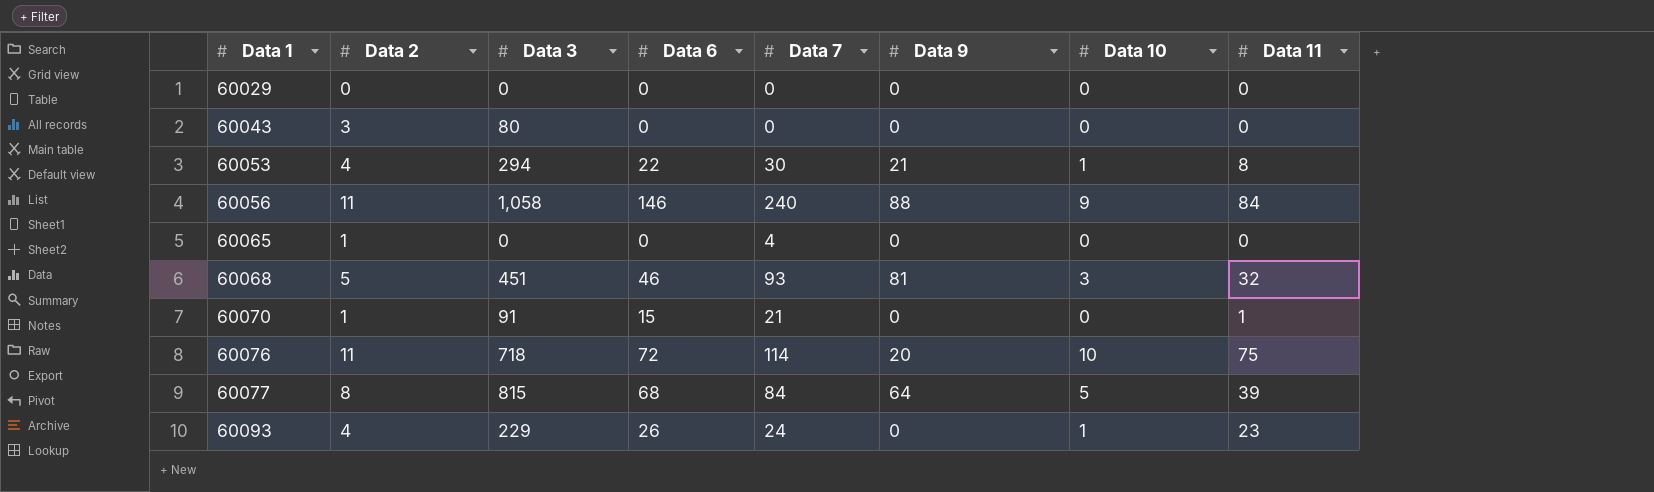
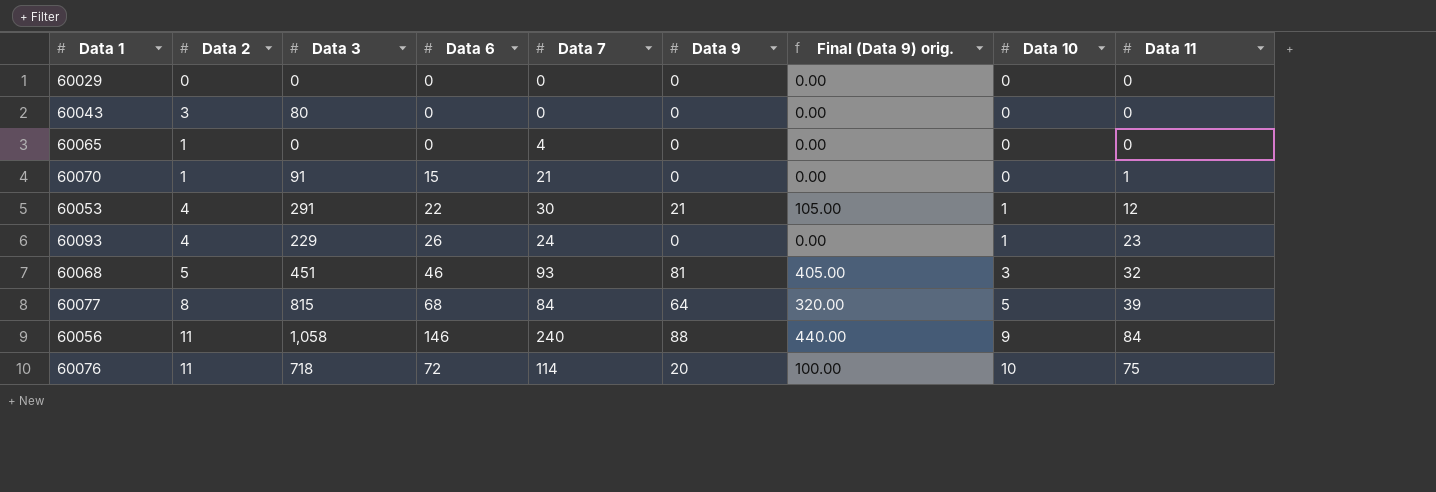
row order: Data 1 ascending -> Data 10 ascending
column Final (Data 9) orig. | formula: none -> [Data 9] * 5
60053 | Data 3: 294 -> 291
60053 | Data 11: 8 -> 12

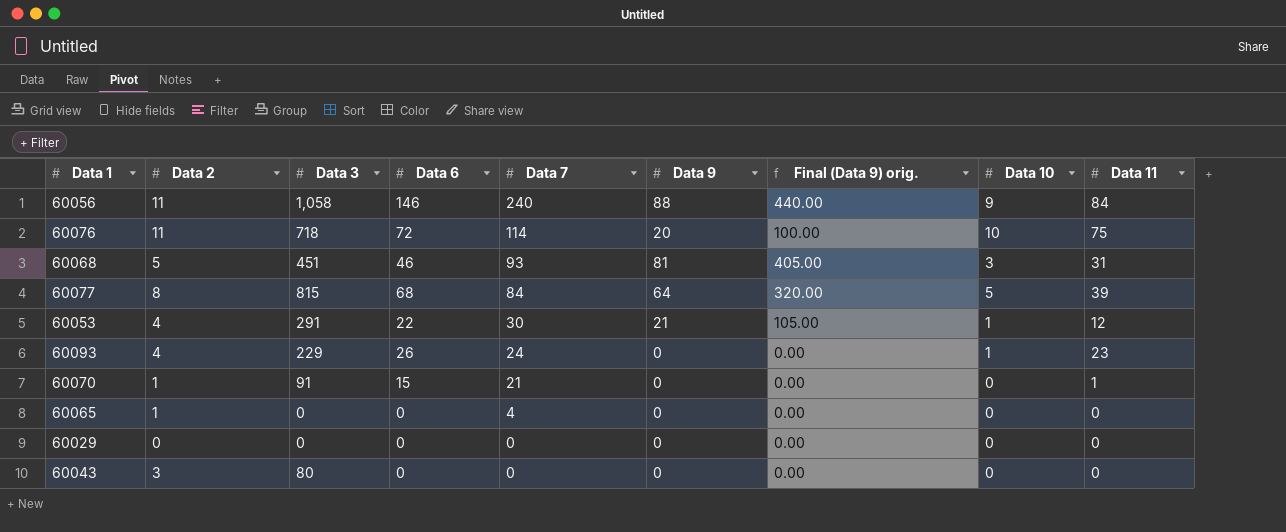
row order: Data 10 ascending -> Data 7 descending
60068 | Data 11: 32 -> 31

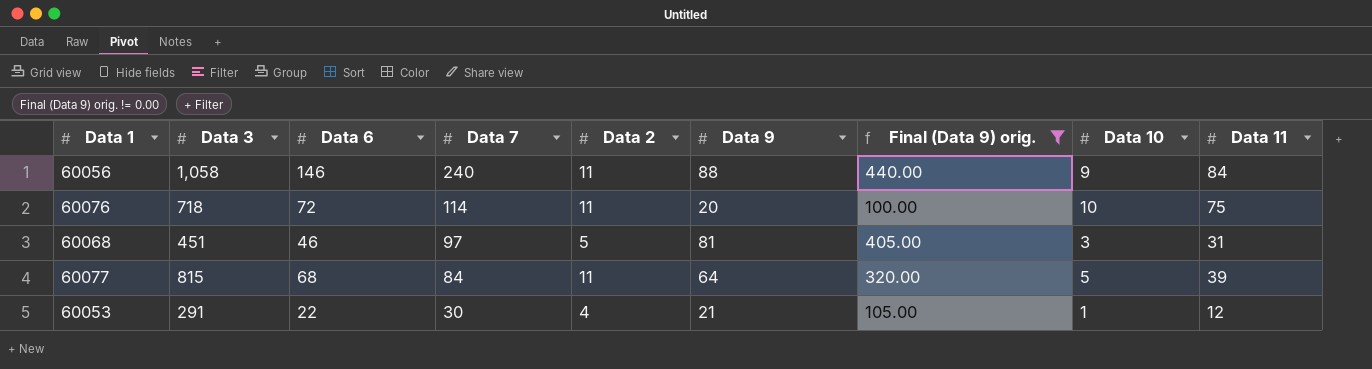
filter: none -> Final (Data 9) orig. != 0.00
column Data 2 | position: 2 -> 5
60068 | Data 7: 93 -> 97
60077 | Data 2: 8 -> 11

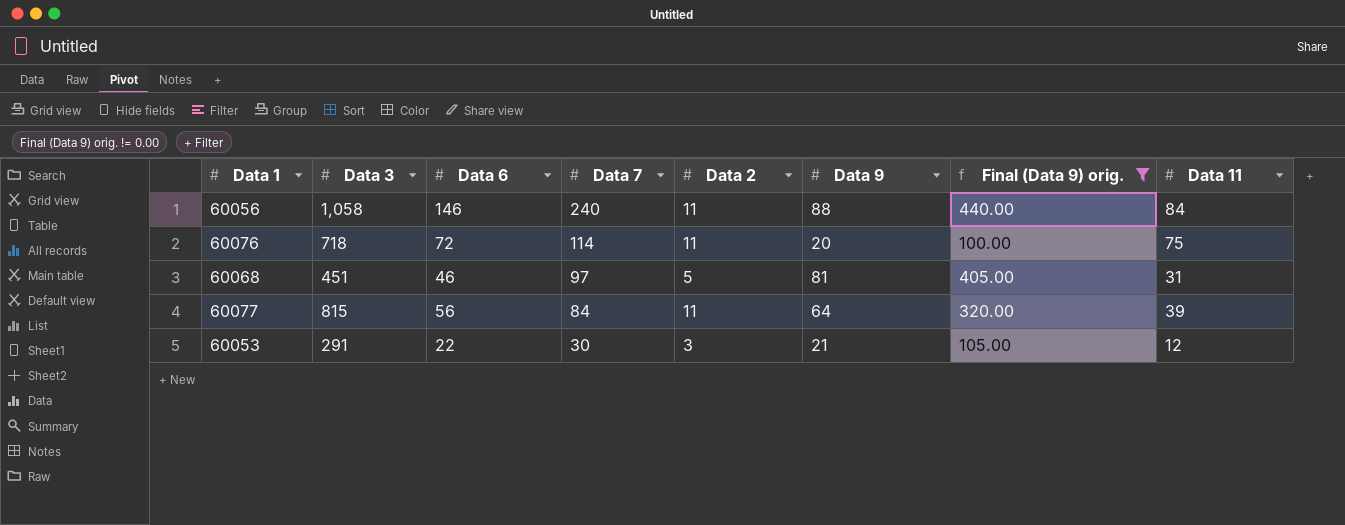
column Data 10 | position: 8 -> none
60077 | Data 6: 68 -> 56
60053 | Data 2: 4 -> 3

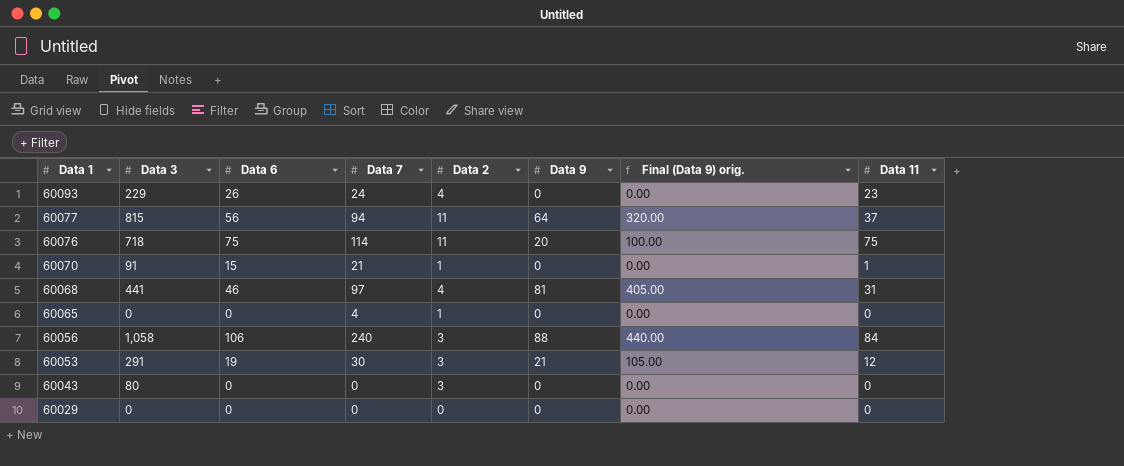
filter: Final (Data 9) orig. != 0.00 -> none
row order: Data 7 descending -> Data 1 descending
60077 | Data 7: 84 -> 94
60077 | Data 11: 39 -> 37
60076 | Data 6: 72 -> 75
60068 | Data 3: 451 -> 441
60068 | Data 2: 5 -> 4
60056 | Data 6: 146 -> 106
60056 | Data 2: 11 -> 3
60053 | Data 6: 22 -> 19

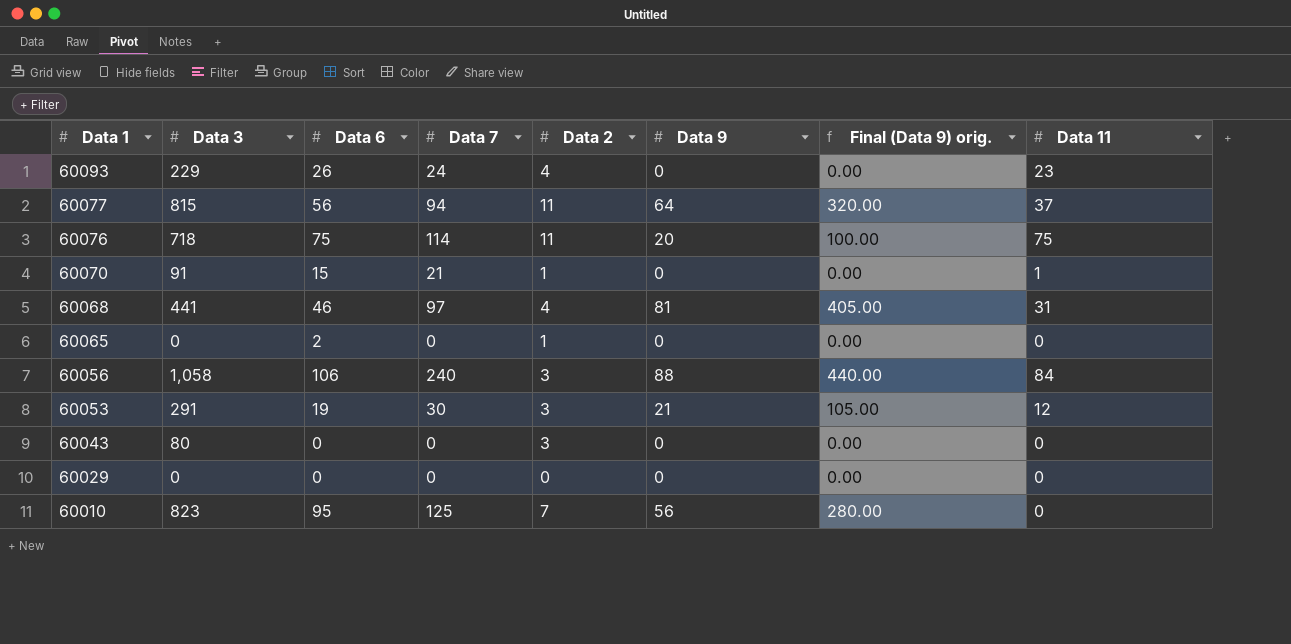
60065 | Data 6: 0 -> 2
60065 | Data 7: 4 -> 0
row 60010: none -> 823 | 95 | 125 | 7 | 56 | 280.00 | 0

